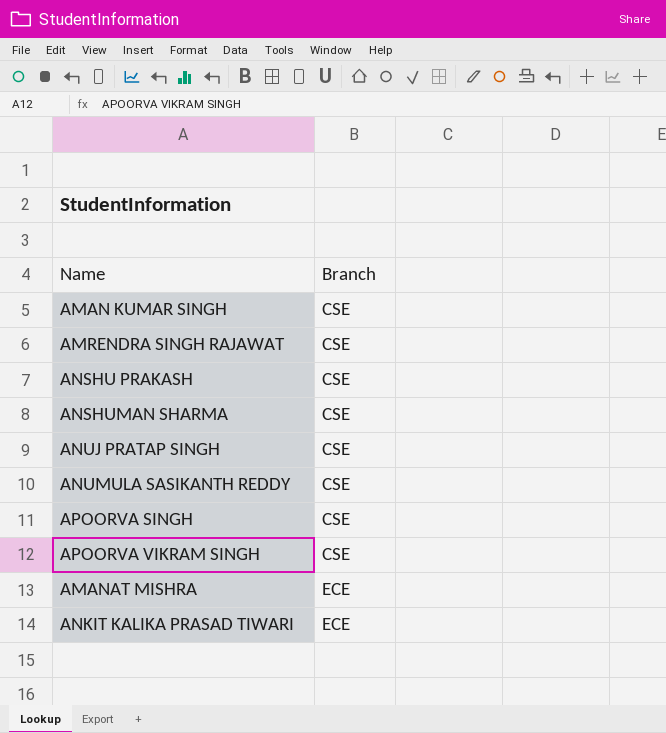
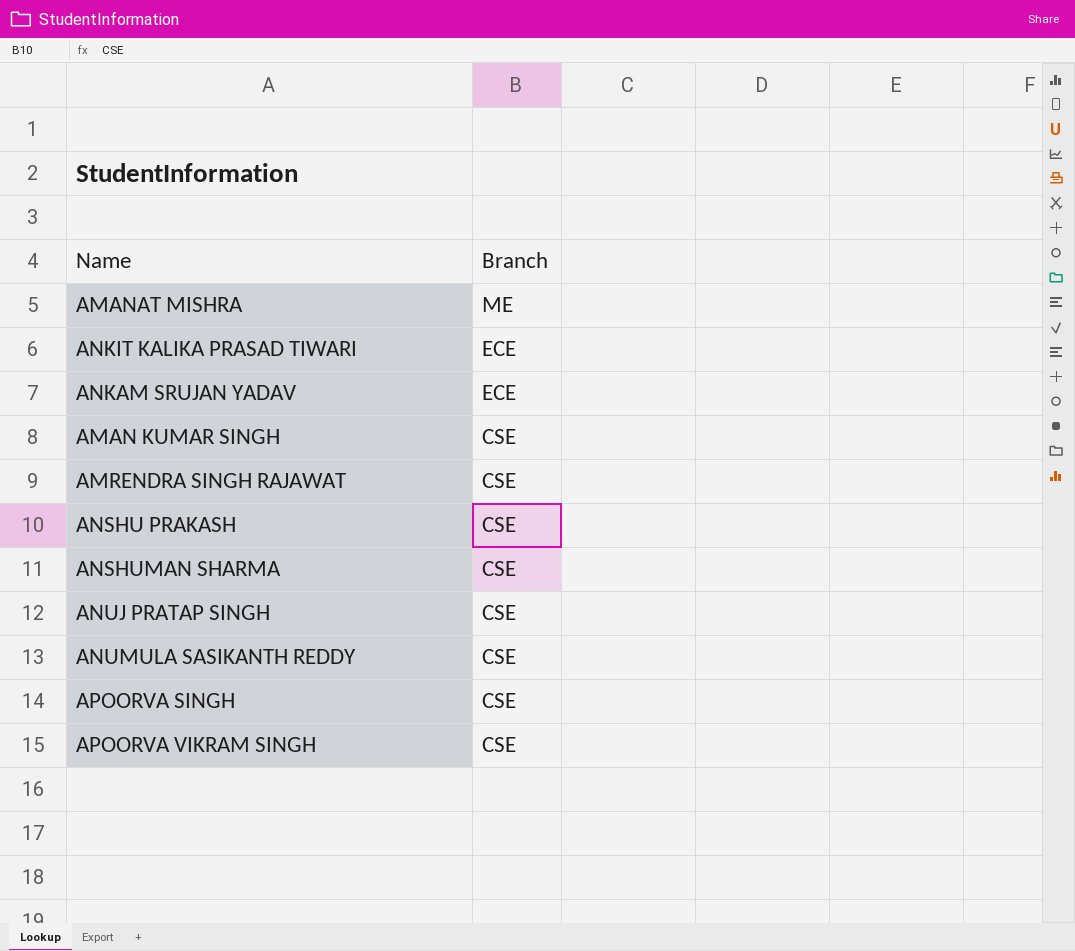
row order: Branch ascending -> Branch descending
AMANAT MISHRA | Branch: ECE -> ME
row ANKAM SRUJAN YADAV: none -> ECE

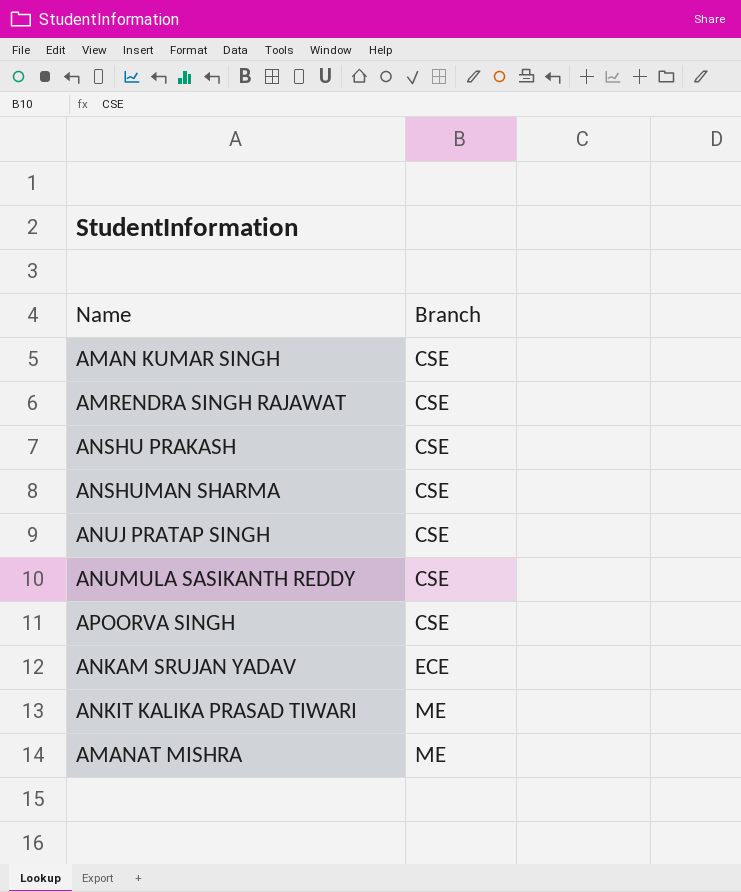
row order: Branch descending -> Branch ascending
row APOORVA VIKRAM SINGH: CSE -> none
ANKIT KALIKA PRASAD TIWARI | Branch: ECE -> ME

